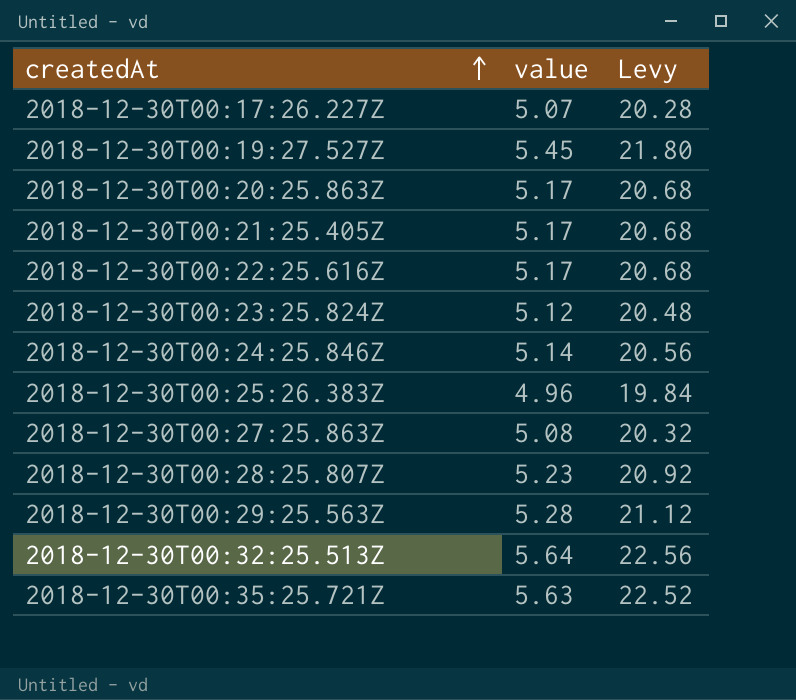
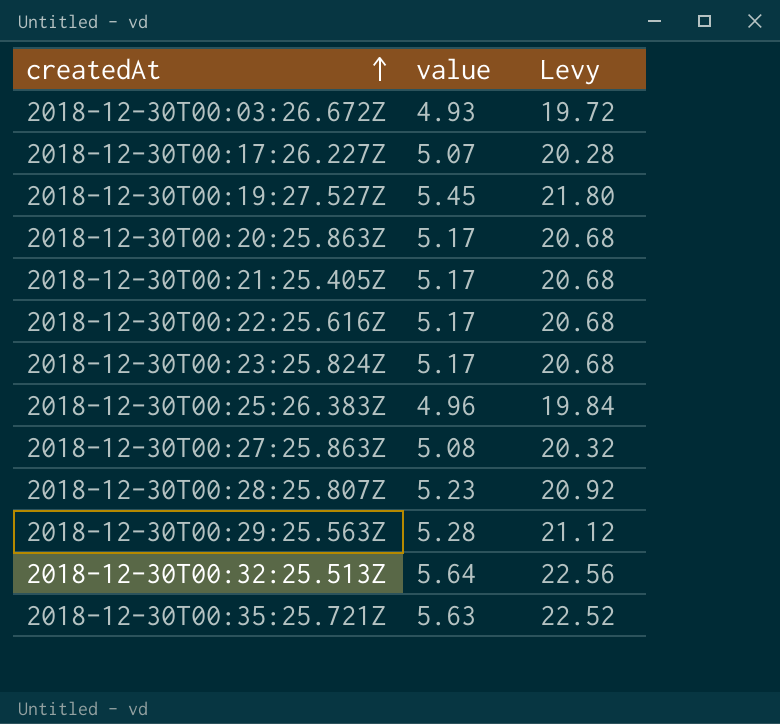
row 2018-12-30T00:24:25.846Z: 5.14 | 20.56 -> none
row 2018-12-30T00:03:26.672Z: none -> 4.93 | 19.72
2018-12-30T00:23:25.824Z | value: 5.12 -> 5.17
2018-12-30T00:23:25.824Z | Levy: 20.48 -> 20.68

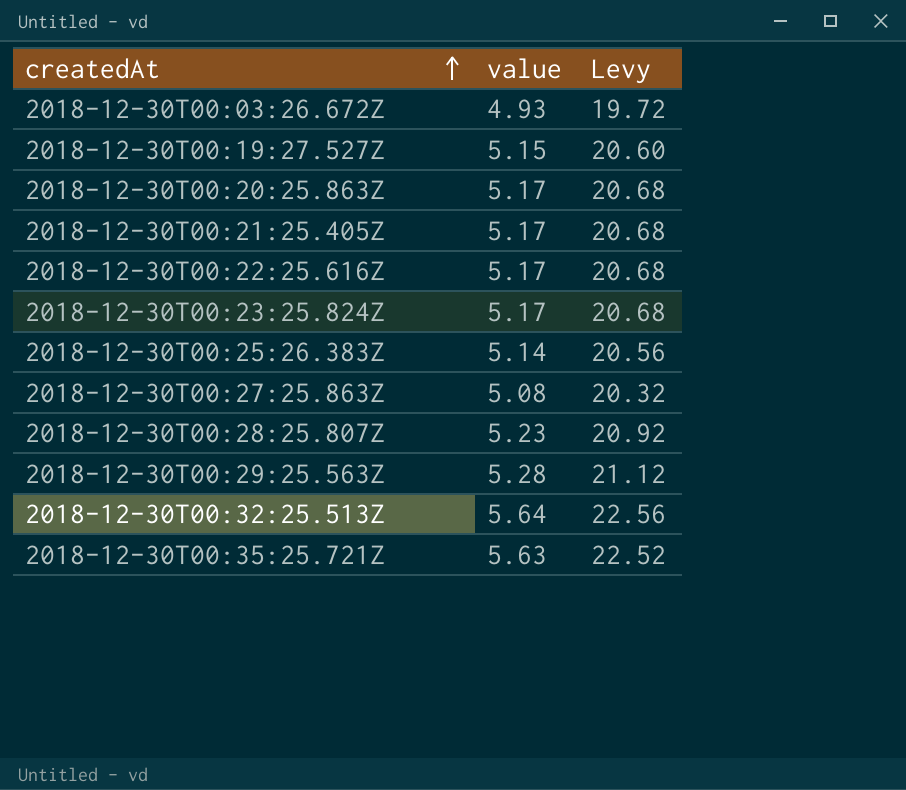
row 2018-12-30T00:17:26.227Z: 5.07 | 20.28 -> none
2018-12-30T00:19:27.527Z | value: 5.45 -> 5.15
2018-12-30T00:19:27.527Z | Levy: 21.80 -> 20.60
2018-12-30T00:25:26.383Z | value: 4.96 -> 5.14
2018-12-30T00:25:26.383Z | Levy: 19.84 -> 20.56

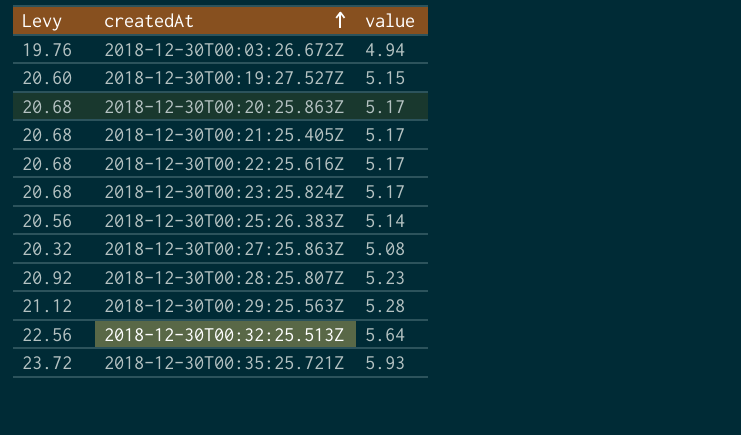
column Levy | position: 3 -> 1
2018-12-30T00:03:26.672Z | Levy: 19.72 -> 19.76
2018-12-30T00:03:26.672Z | value: 4.93 -> 4.94
2018-12-30T00:35:25.721Z | Levy: 22.52 -> 23.72
2018-12-30T00:35:25.721Z | value: 5.63 -> 5.93

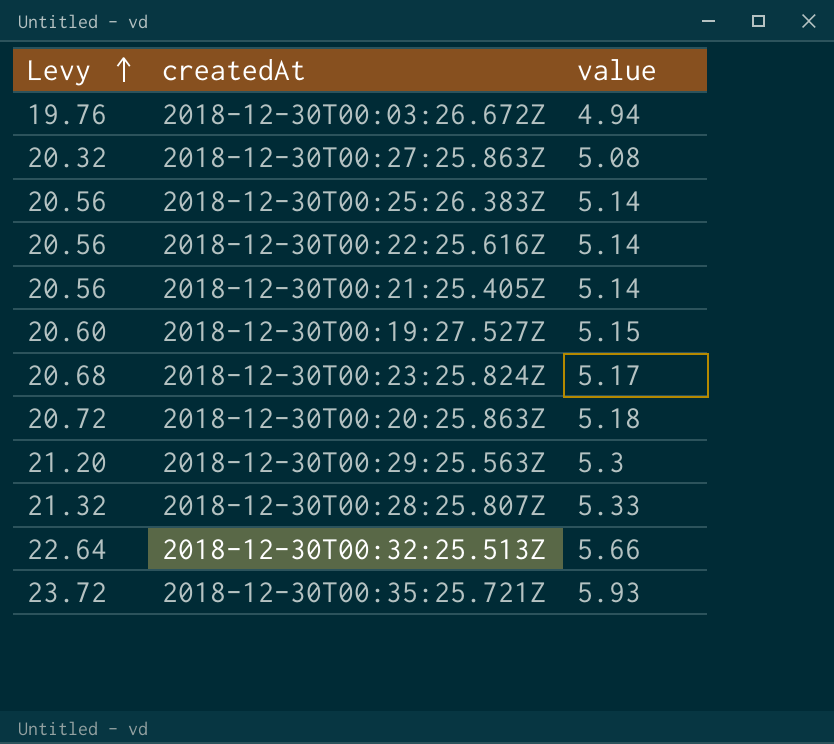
row order: createdAt ascending -> Levy ascending
2018-12-30T00:22:25.616Z | Levy: 20.68 -> 20.56
2018-12-30T00:22:25.616Z | value: 5.17 -> 5.14
2018-12-30T00:21:25.405Z | Levy: 20.68 -> 20.56
2018-12-30T00:21:25.405Z | value: 5.17 -> 5.14
2018-12-30T00:20:25.863Z | Levy: 20.68 -> 20.72
2018-12-30T00:20:25.863Z | value: 5.17 -> 5.18
2018-12-30T00:29:25.563Z | Levy: 21.12 -> 21.20
2018-12-30T00:29:25.563Z | value: 5.28 -> 5.3
2018-12-30T00:28:25.807Z | Levy: 20.92 -> 21.32
2018-12-30T00:28:25.807Z | value: 5.23 -> 5.33
2018-12-30T00:32:25.513Z | Levy: 22.56 -> 22.64
2018-12-30T00:32:25.513Z | value: 5.64 -> 5.66

